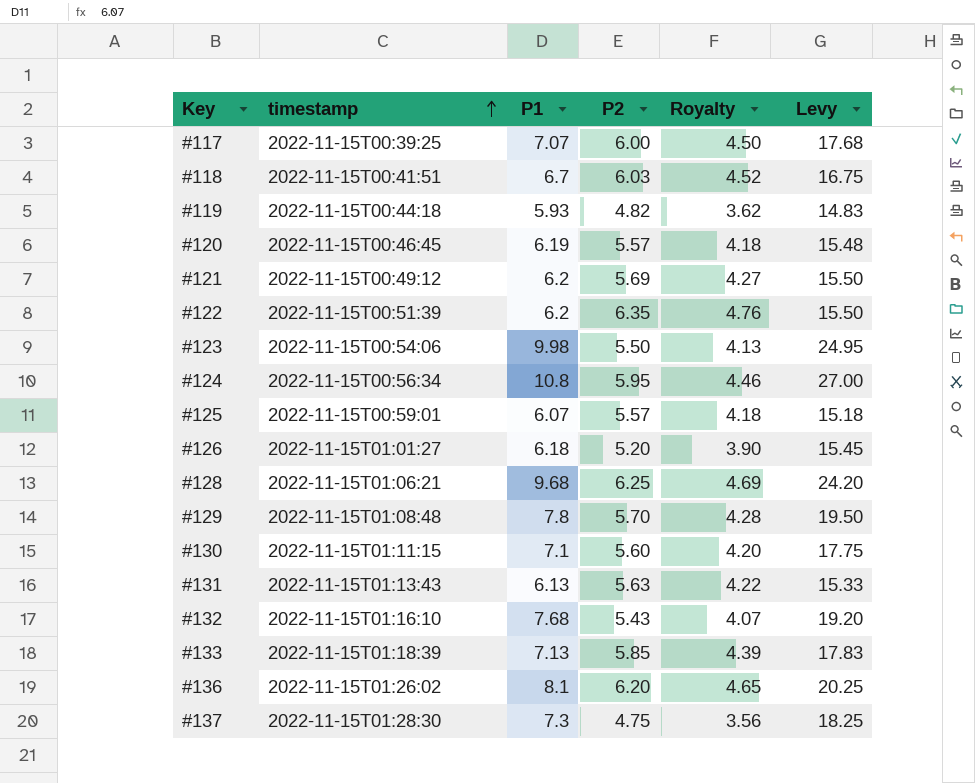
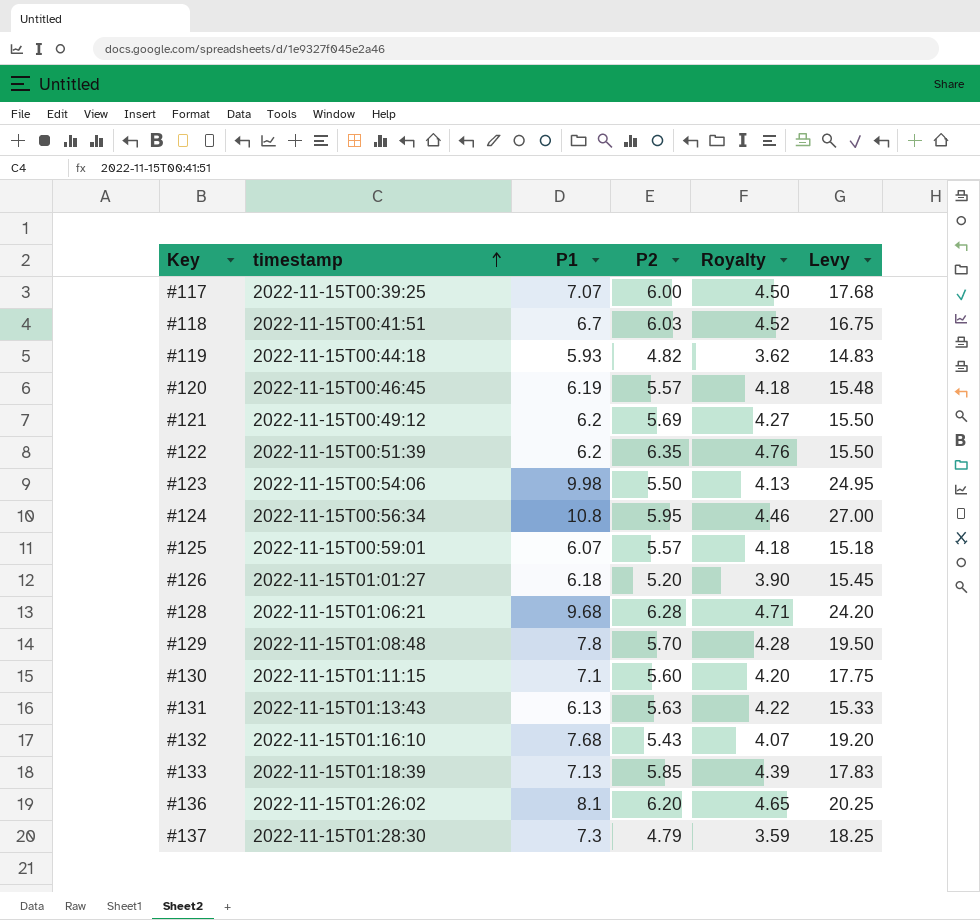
#128 | P2: 6.25 -> 6.28
#128 | Royalty: 4.69 -> 4.71
#137 | P2: 4.75 -> 4.79
#137 | Royalty: 3.56 -> 3.59

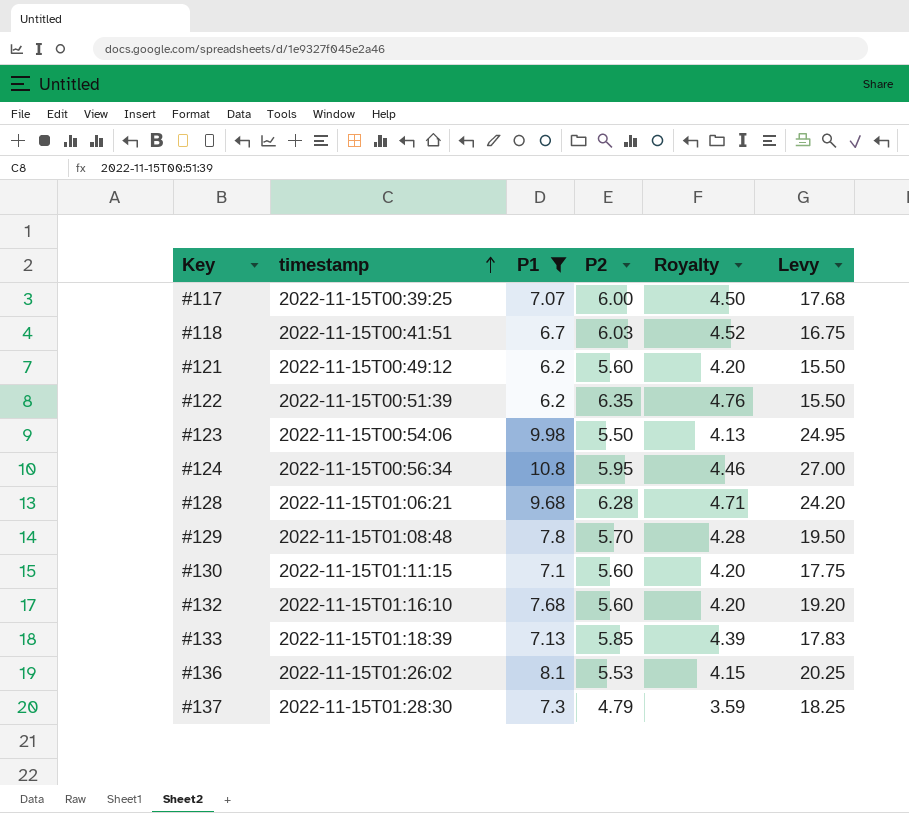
filter: none -> P1 >= 6.2
#121 | P2: 5.69 -> 5.60
#121 | Royalty: 4.27 -> 4.20
#132 | P2: 5.43 -> 5.60
#132 | Royalty: 4.07 -> 4.20
#136 | P2: 6.20 -> 5.53
#136 | Royalty: 4.65 -> 4.15

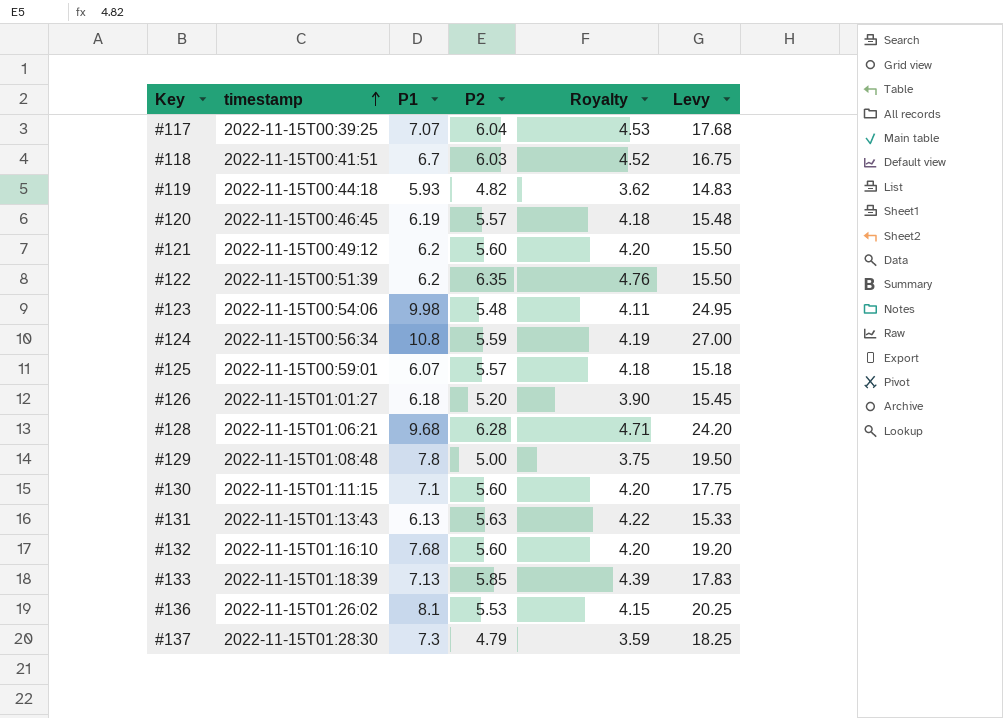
filter: P1 >= 6.2 -> none
#117 | P2: 6.00 -> 6.04
#117 | Royalty: 4.50 -> 4.53
#123 | P2: 5.50 -> 5.48
#123 | Royalty: 4.13 -> 4.11
#124 | P2: 5.95 -> 5.59
#124 | Royalty: 4.46 -> 4.19
#129 | P2: 5.70 -> 5.00
#129 | Royalty: 4.28 -> 3.75

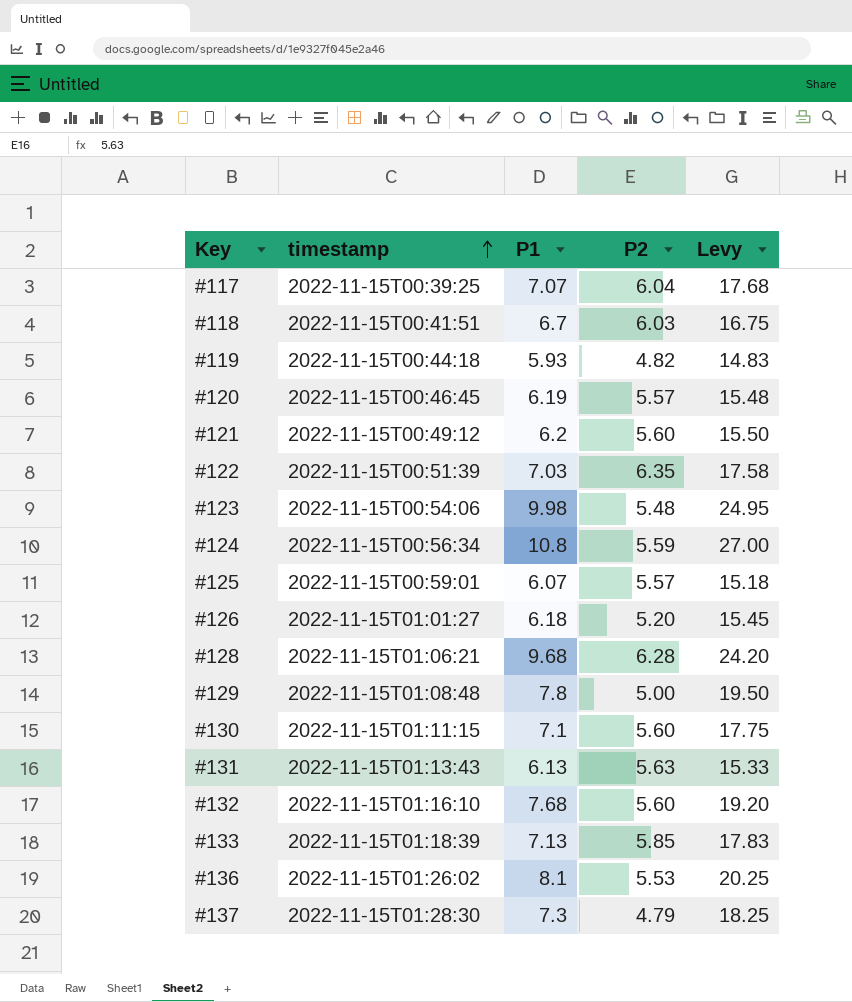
column Royalty | formula: [P2] * 0.75 -> none
#122 | P1: 6.2 -> 7.03
#122 | Levy: 15.50 -> 17.58

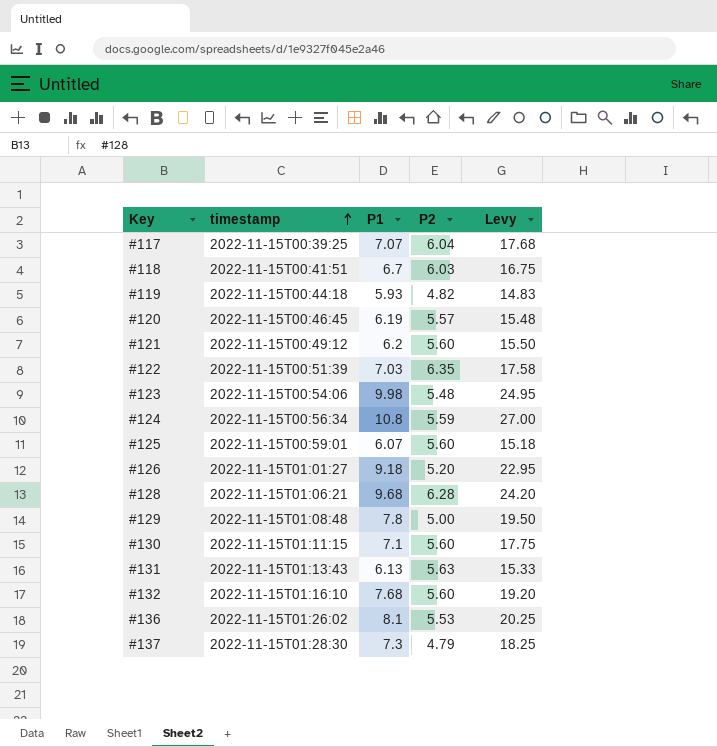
row #133: 2022-11-15T01:18:39 | 7.13 | 5.85 | 17.83 -> none
#125 | P2: 5.57 -> 5.60
#126 | P1: 6.18 -> 9.18
#126 | Levy: 15.45 -> 22.95

